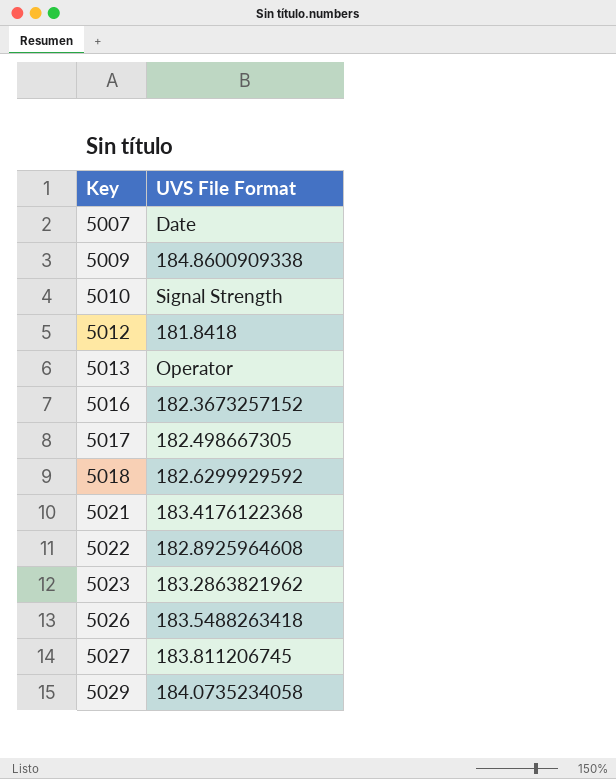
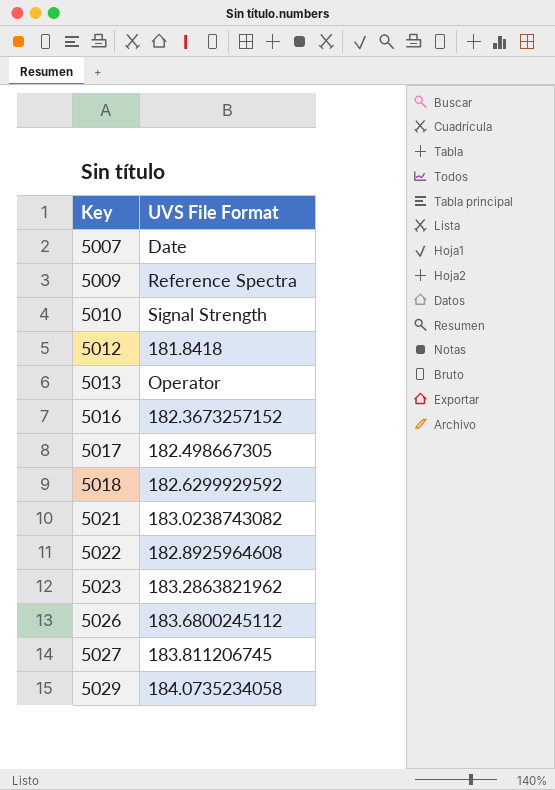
5009 | UVS File Format: 184.8600909338 -> Reference Spectra
5021 | UVS File Format: 183.4176122368 -> 183.0238743082
5026 | UVS File Format: 183.5488263418 -> 183.6800245112

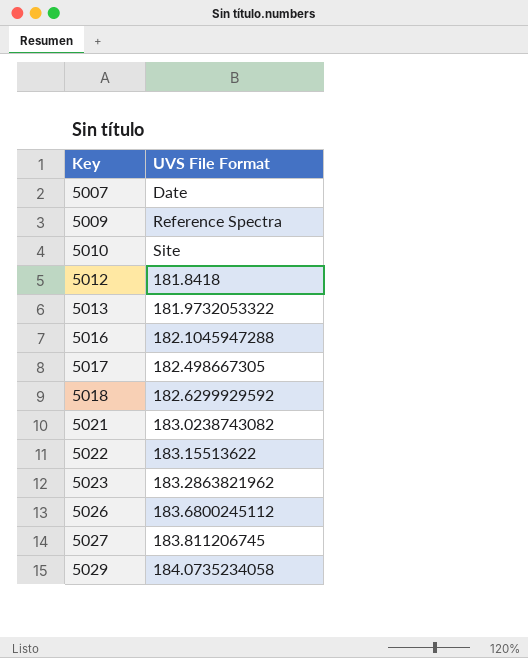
5010 | UVS File Format: Signal Strength -> Site
5013 | UVS File Format: Operator -> 181.9732053322
5016 | UVS File Format: 182.3673257152 -> 182.1045947288
5022 | UVS File Format: 182.8925964608 -> 183.15513622

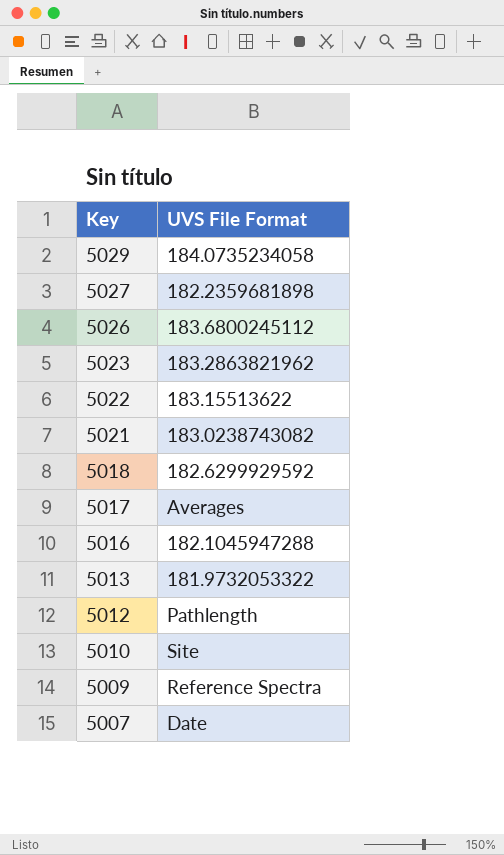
row order: Key ascending -> Key descending
5027 | UVS File Format: 183.811206745 -> 182.2359681898
5017 | UVS File Format: 182.498667305 -> Averages
5012 | UVS File Format: 181.8418 -> Pathlength

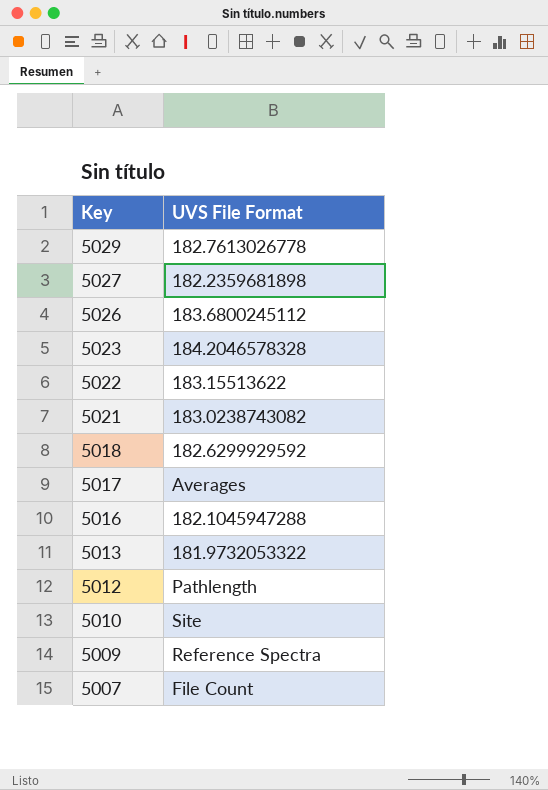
5029 | UVS File Format: 184.0735234058 -> 182.7613026778
5023 | UVS File Format: 183.2863821962 -> 184.2046578328
5007 | UVS File Format: Date -> File Count

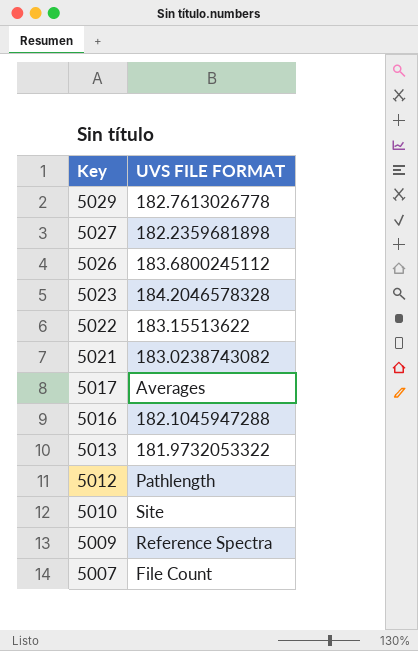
column name: UVS File Format -> UVS FILE FORMAT
row 5018: 182.6299929592 -> none

